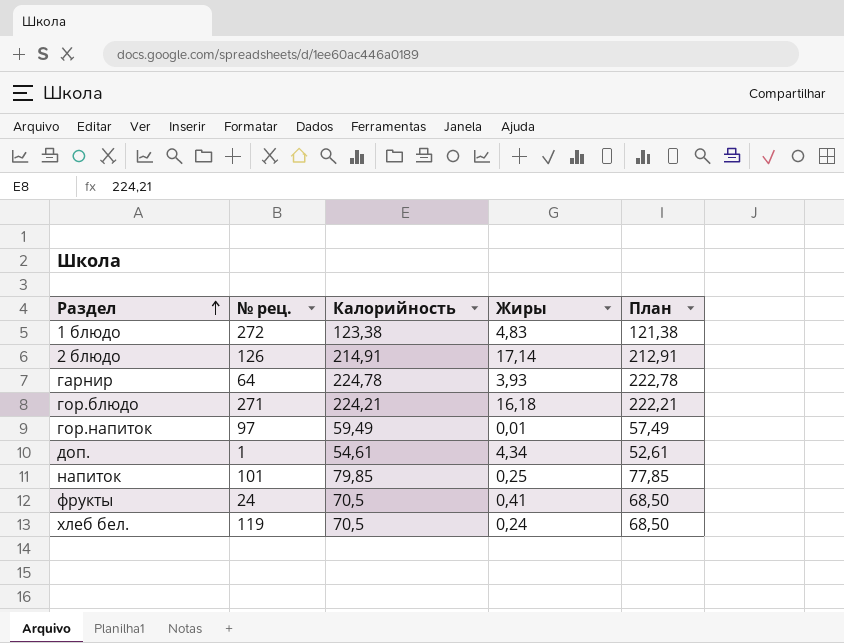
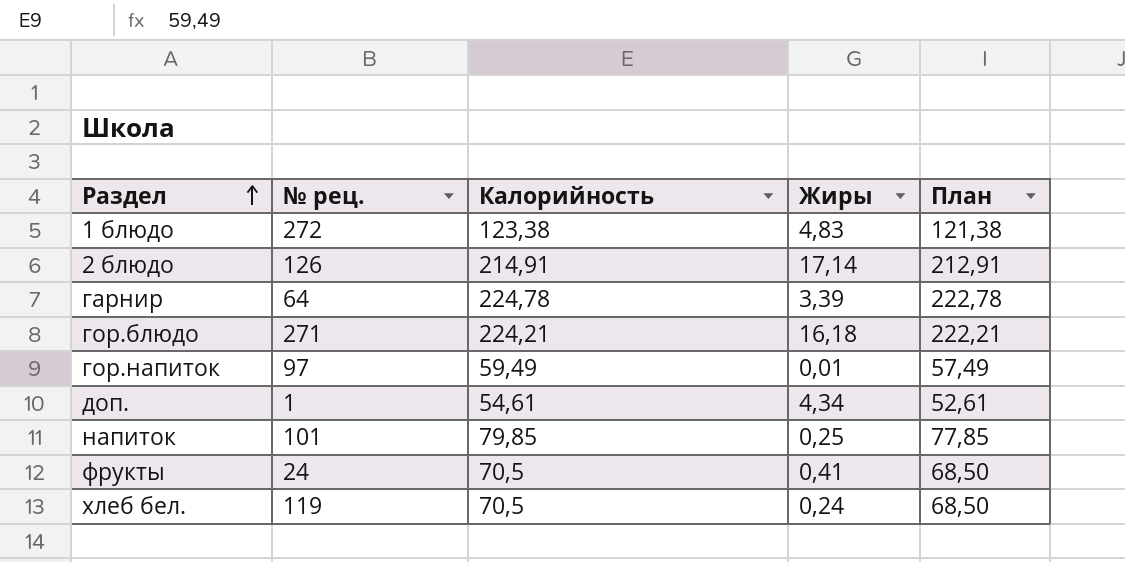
гарнир | Жиры: 3,93 -> 3,39

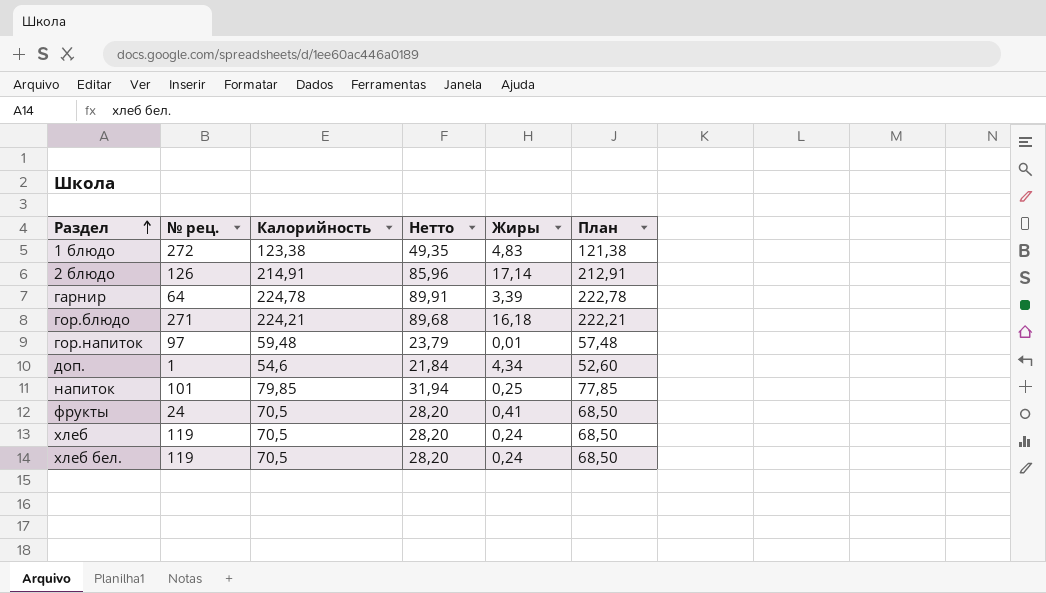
column Нетто | formula: none -> [Калорийность] * 0,4
гор.напиток | Калорийность: 59,49 -> 59,48
гор.напиток | План: 57,49 -> 57,48
доп. | Калорийность: 54,61 -> 54,6
доп. | План: 52,61 -> 52,60
row хлеб: none -> 119 | 70,5 | 28,20 | 0,24 | 68,50

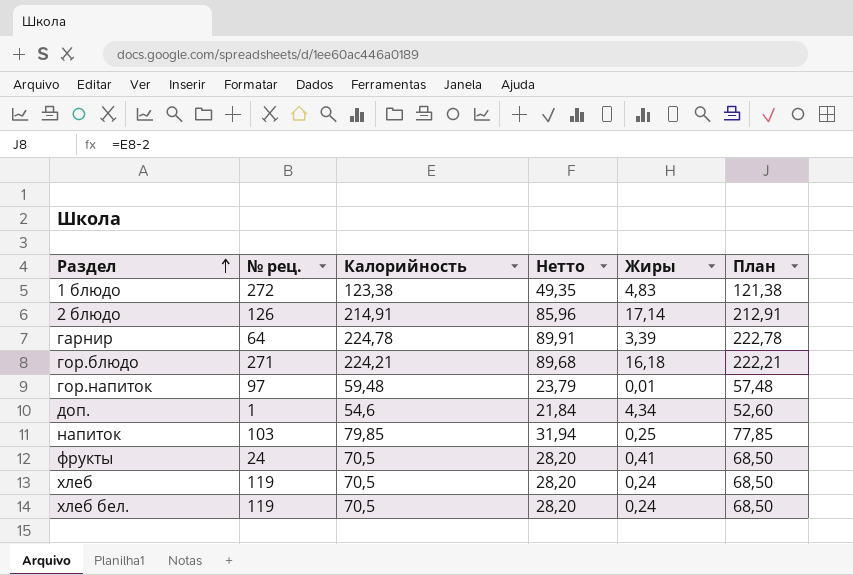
напиток | № рец.: 101 -> 103

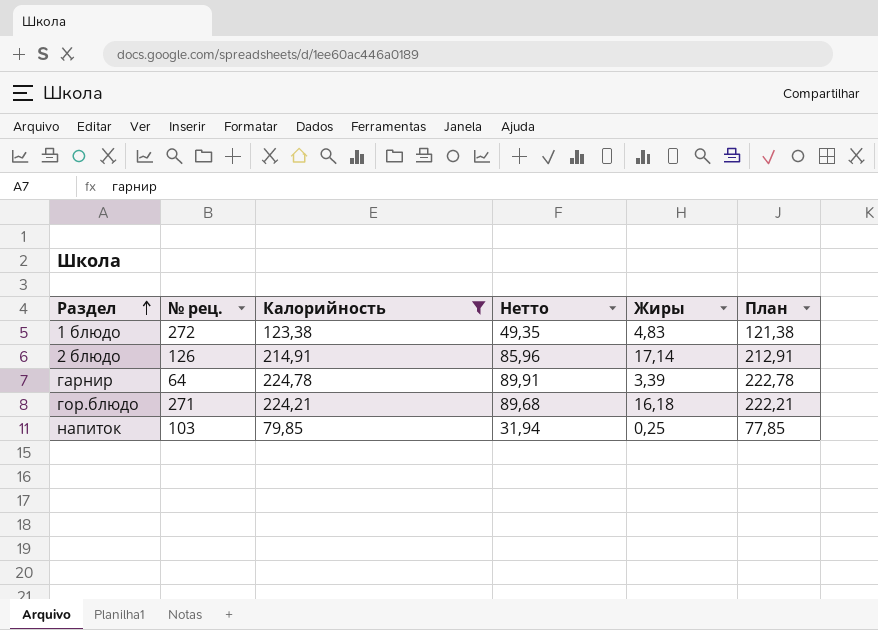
filter: none -> Калорийность >= 79,85

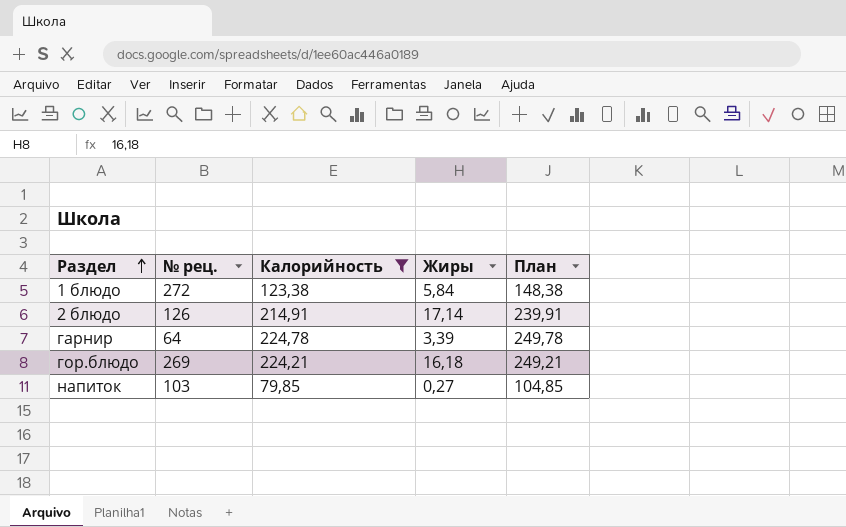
column Нетто | formula: [Калорийность] * 0,4 -> none
column План | formula: [Калорийность] - 2 -> [Калорийность] + 25
1 блюдо | Жиры: 4,83 -> 5,84
гор.блюдо | № рец.: 271 -> 269
напиток | Жиры: 0,25 -> 0,27

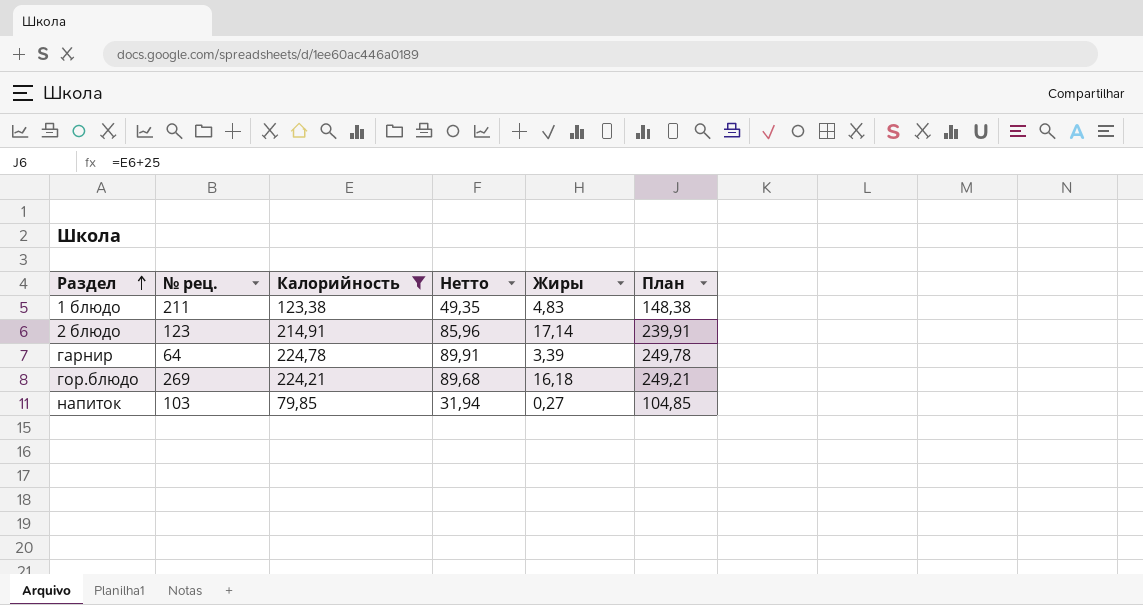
column Нетто | formula: none -> [Калорийность] * 0,4
1 блюдо | № рец.: 272 -> 211
1 блюдо | Жиры: 5,84 -> 4,83
2 блюдо | № рец.: 126 -> 123

